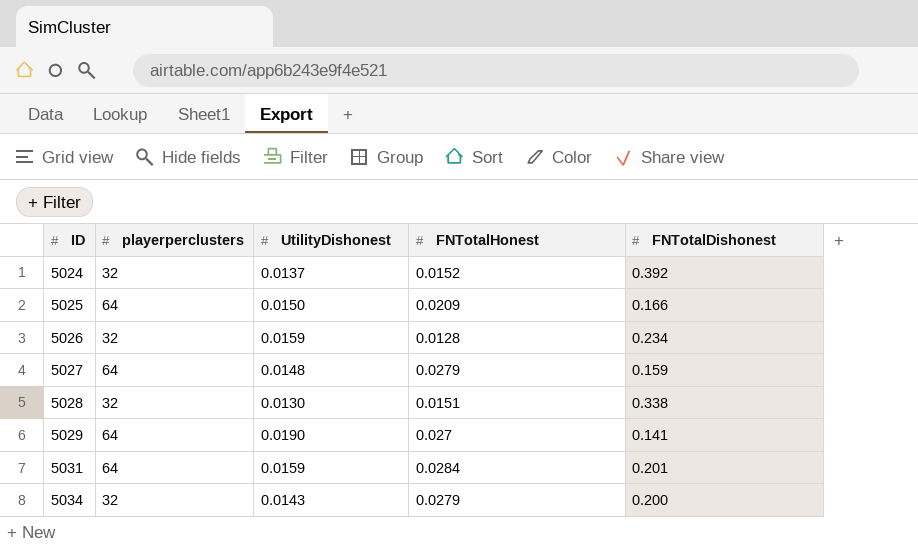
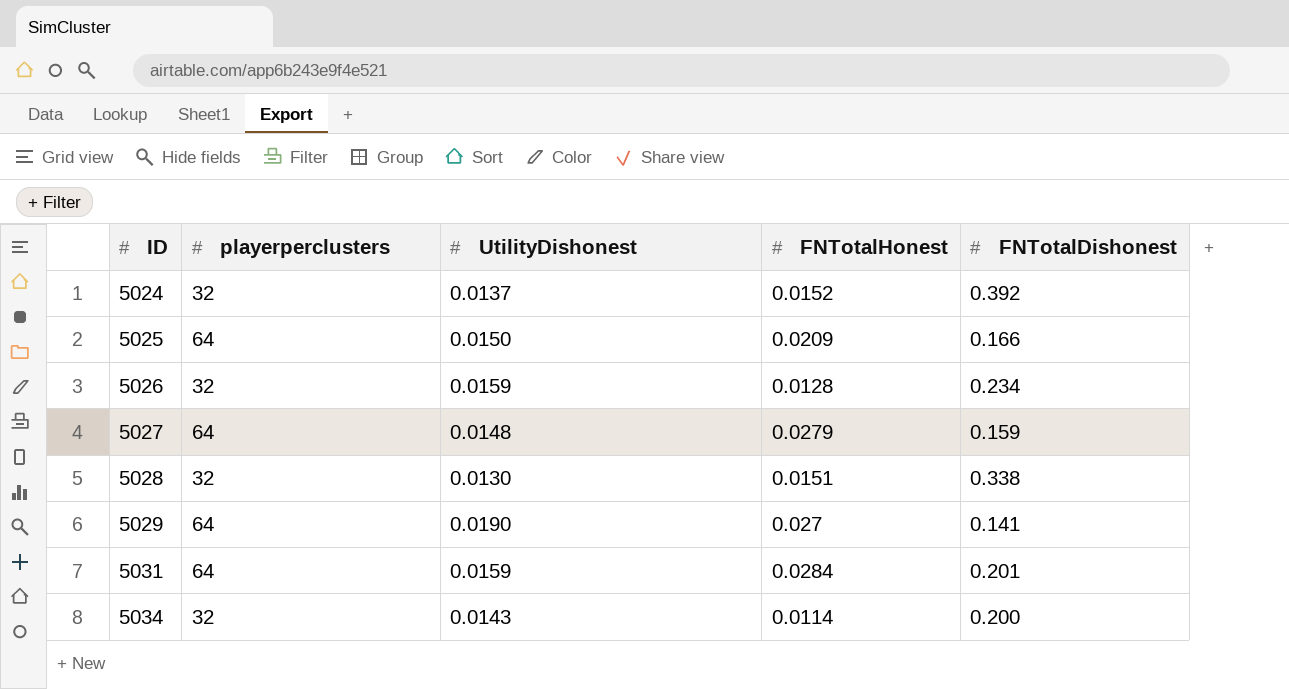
5034 | FNTotalHonest: 0.0279 -> 0.0114

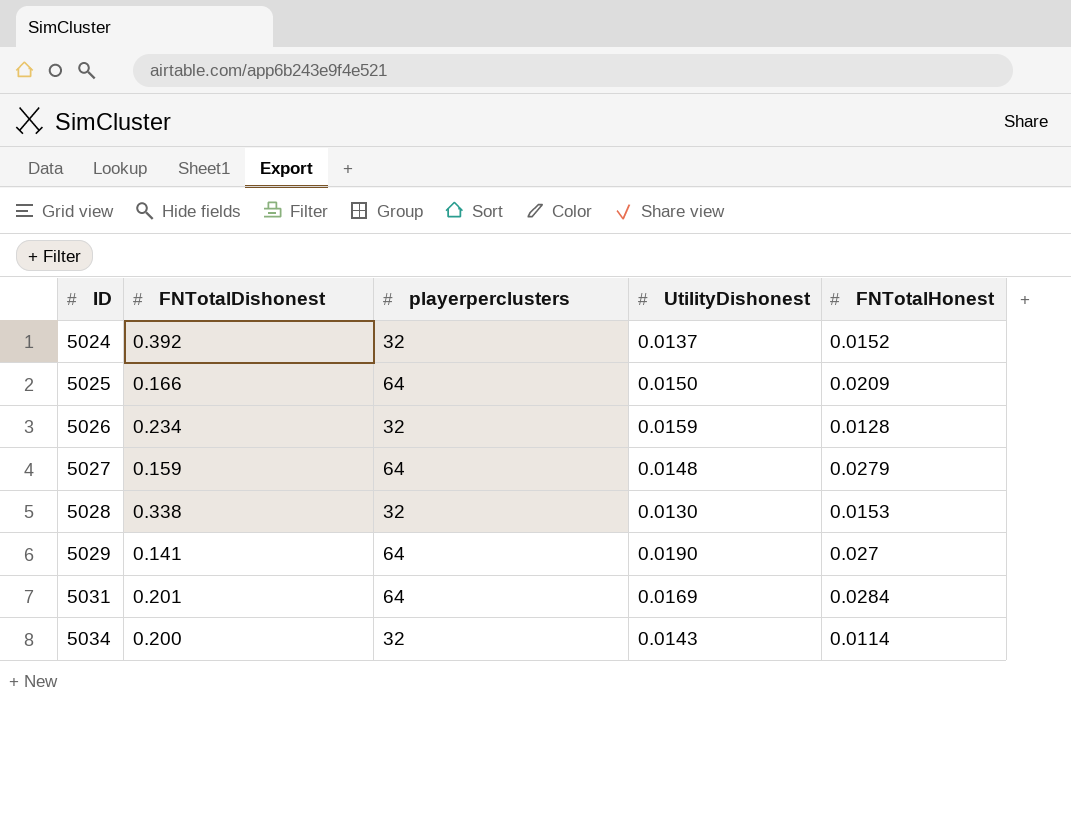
column FNTotalDishonest | position: 5 -> 2
5028 | FNTotalHonest: 0.0151 -> 0.0153
5031 | UtilityDishonest: 0.0159 -> 0.0169

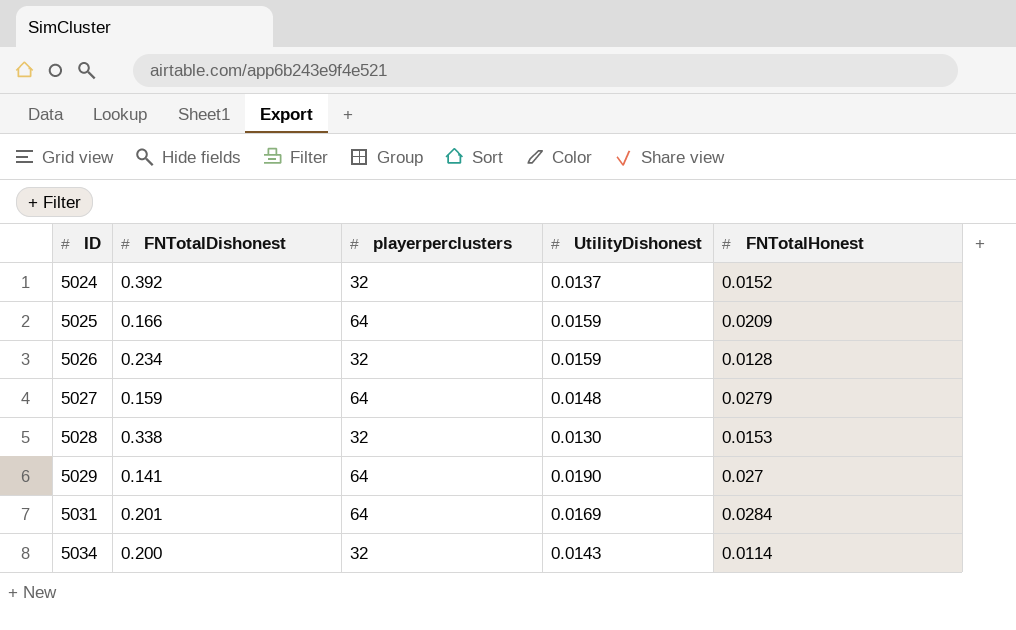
5025 | UtilityDishonest: 0.0150 -> 0.0159

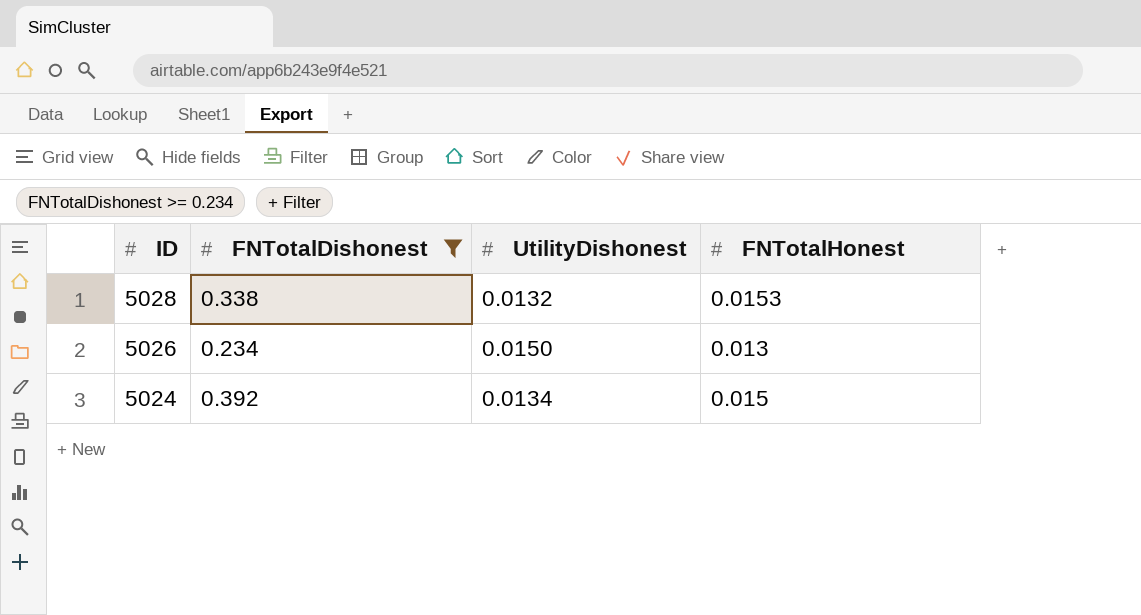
filter: none -> FNTotalDishonest >= 0.234
row order: ID ascending -> ID descending
column playerperclusters | position: 3 -> none
5028 | UtilityDishonest: 0.0130 -> 0.0132
5026 | UtilityDishonest: 0.0159 -> 0.0150
5026 | FNTotalHonest: 0.0128 -> 0.013
5024 | UtilityDishonest: 0.0137 -> 0.0134
5024 | FNTotalHonest: 0.0152 -> 0.015

